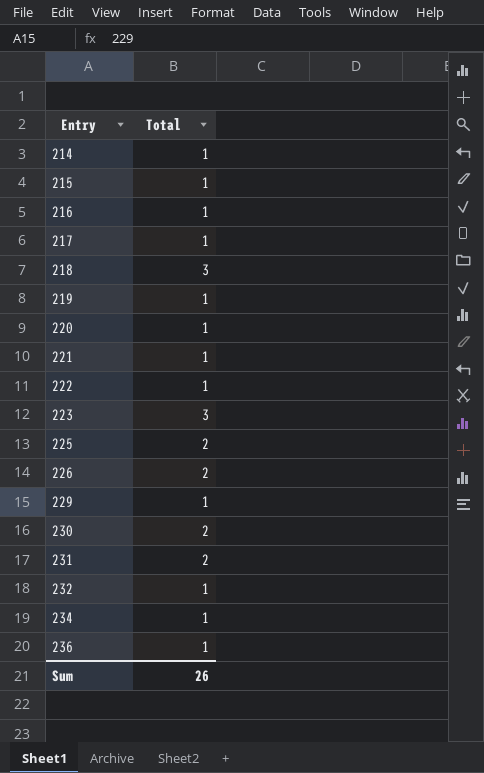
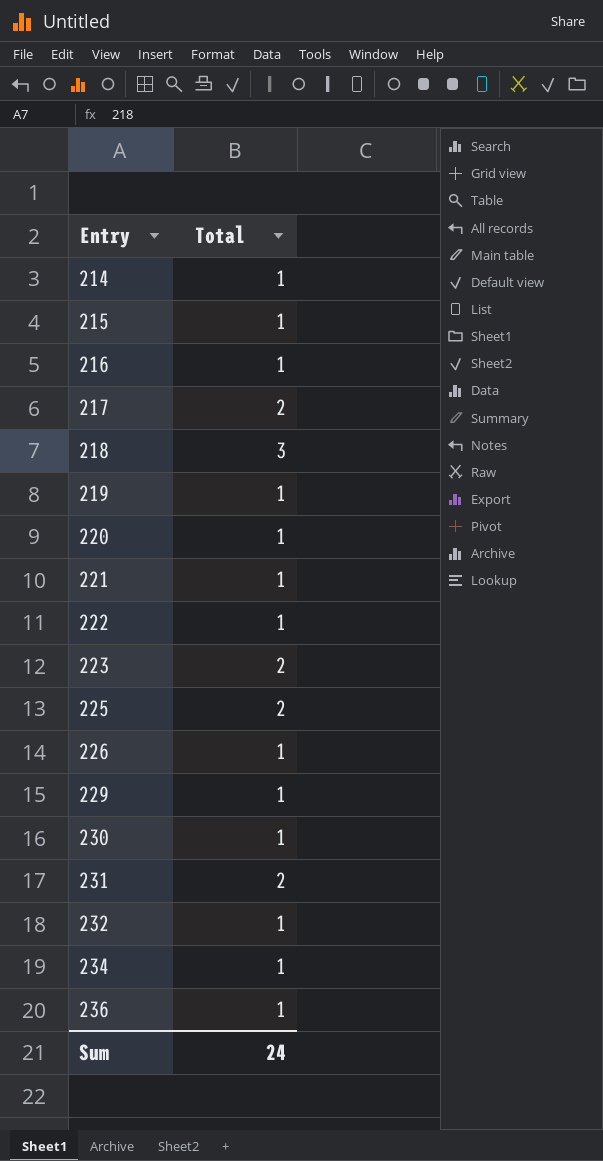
217 | Total: 1 -> 2
223 | Total: 3 -> 2
226 | Total: 2 -> 1
230 | Total: 2 -> 1
Sum | Total: 26 -> 24

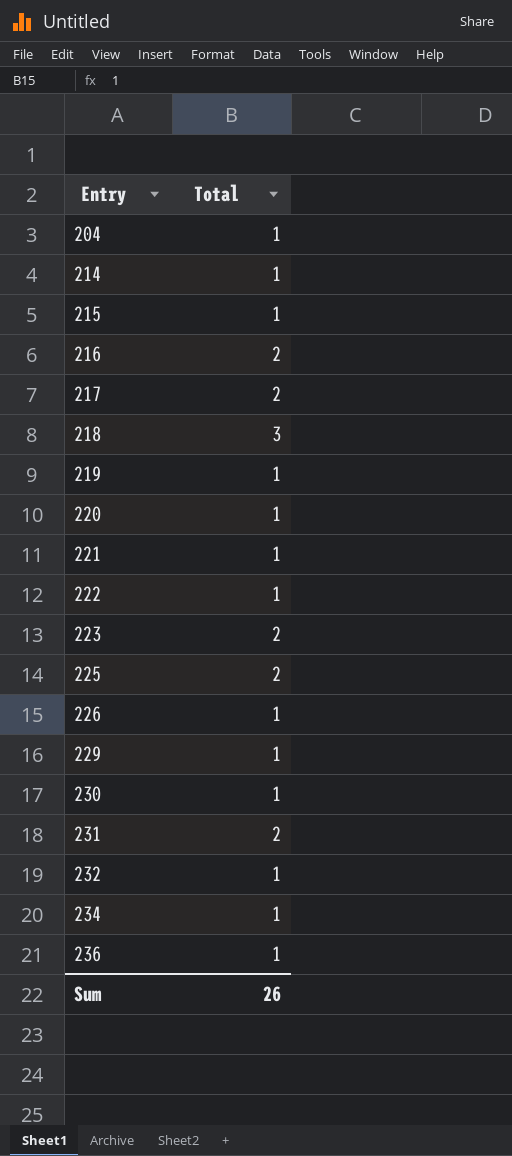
row 204: none -> 1
216 | Total: 1 -> 2
Sum | Total: 24 -> 26

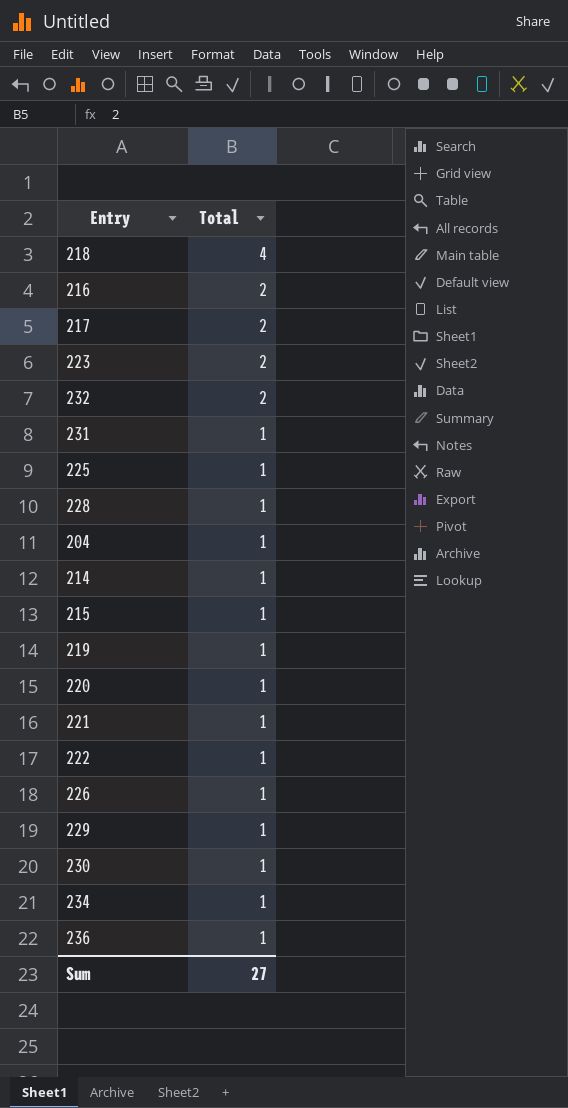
row order: Entry ascending -> Total descending
218 | Total: 3 -> 4
232 | Total: 1 -> 2
231 | Total: 2 -> 1
225 | Total: 2 -> 1
row 228: none -> 1
Sum | Total: 26 -> 27

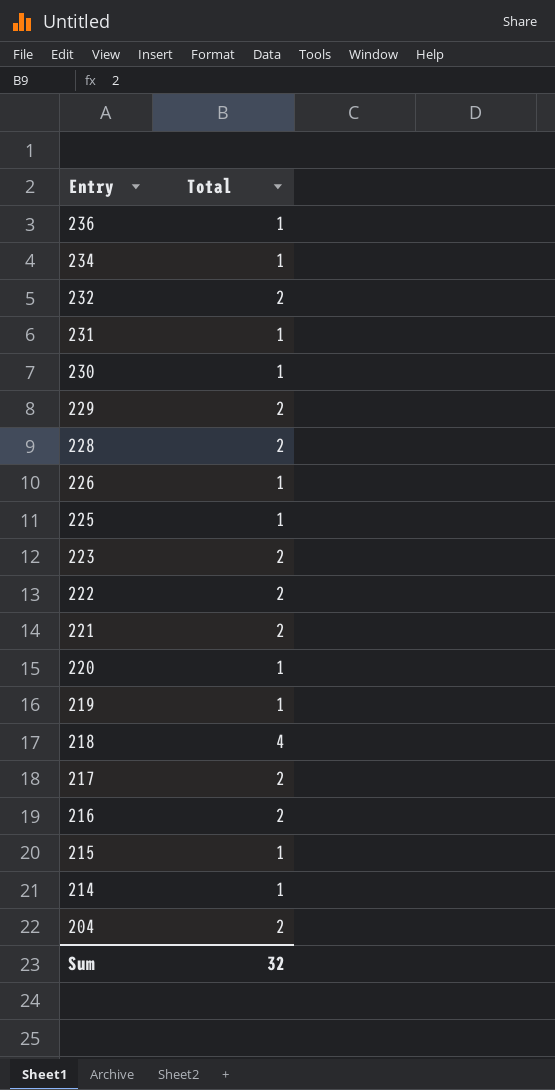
row order: Total descending -> Entry descending
229 | Total: 1 -> 2
228 | Total: 1 -> 2
222 | Total: 1 -> 2
221 | Total: 1 -> 2
204 | Total: 1 -> 2
Sum | Total: 27 -> 32

